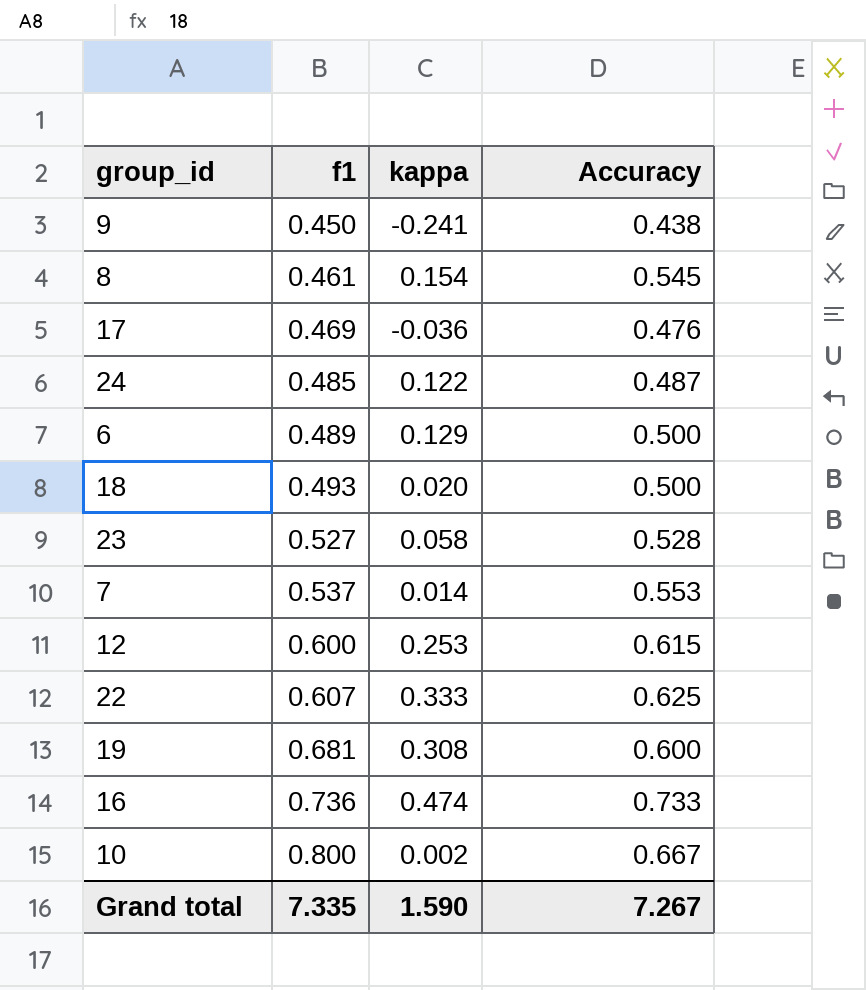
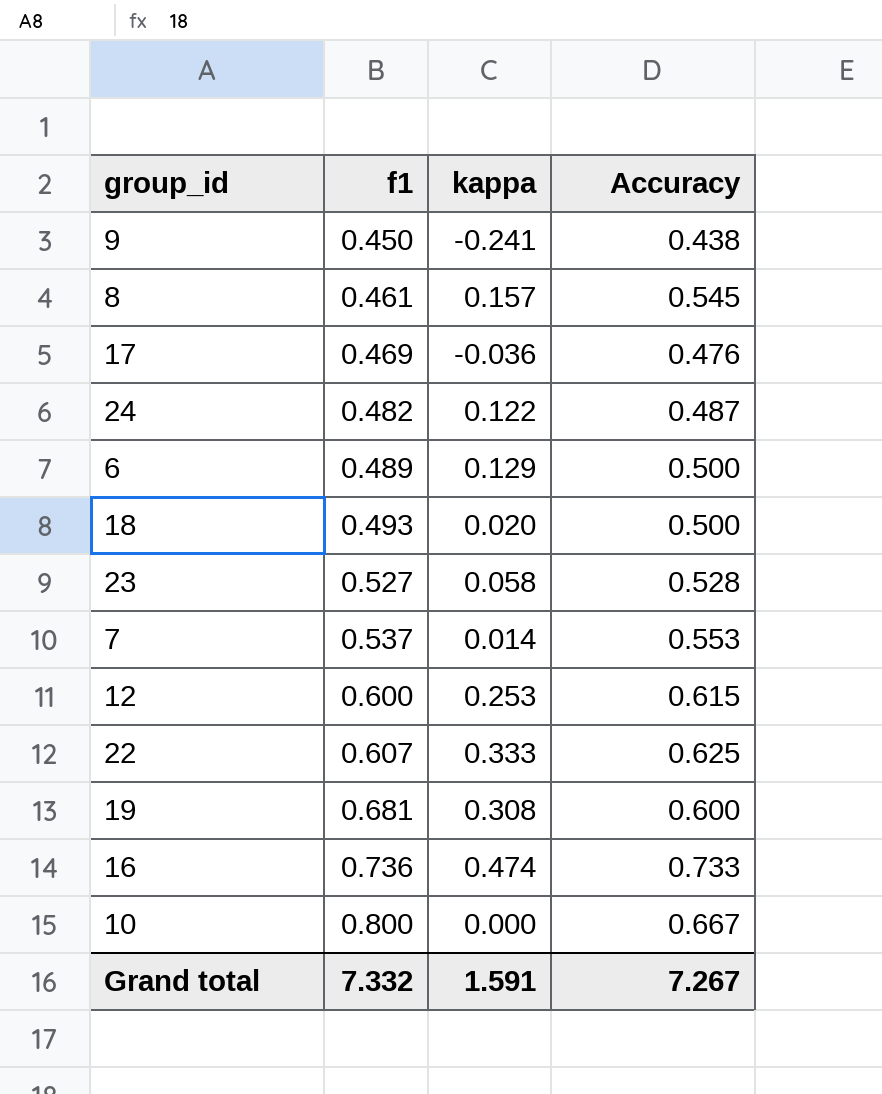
8 | kappa: 0.154 -> 0.157
24 | f1: 0.485 -> 0.482
10 | kappa: 0.002 -> 0.000
Grand total | f1: 7.335 -> 7.332
Grand total | kappa: 1.590 -> 1.591

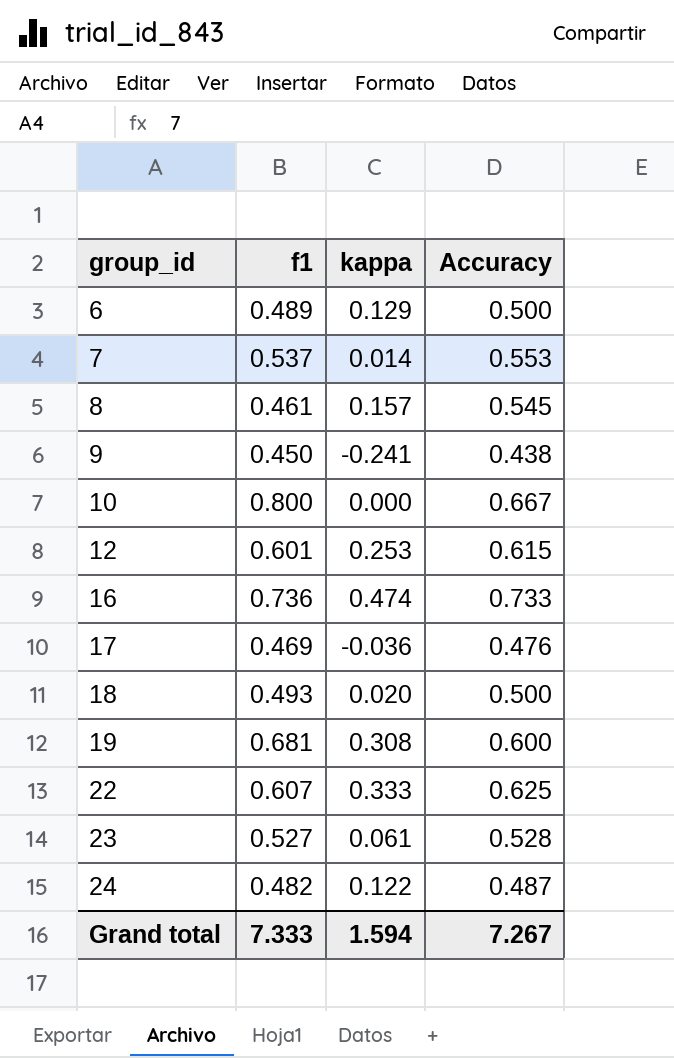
row order: f1 ascending -> group_id ascending
12 | f1: 0.600 -> 0.601
23 | kappa: 0.058 -> 0.061
Grand total | f1: 7.332 -> 7.333
Grand total | kappa: 1.591 -> 1.594

